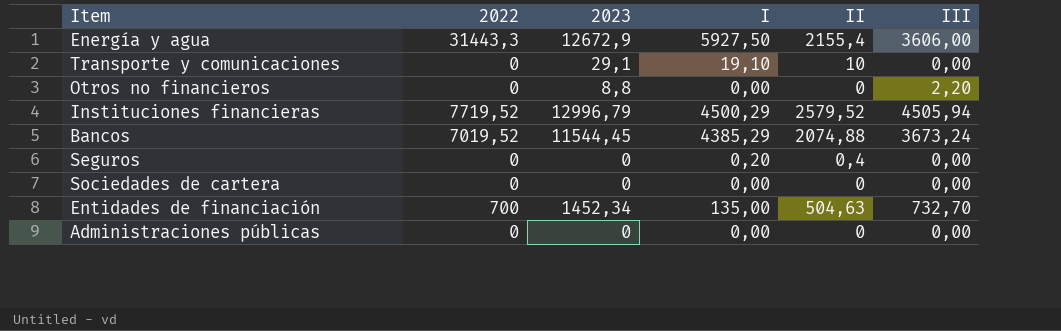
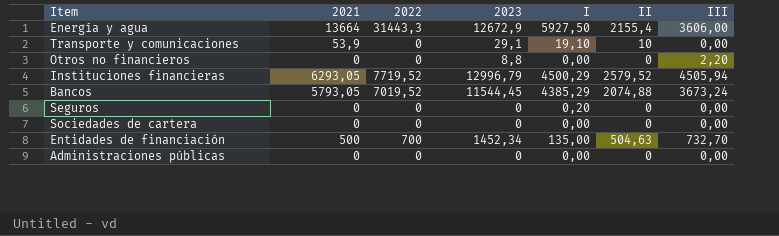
column 2021 | position: none -> 2
Seguros | II: 0,4 -> 0

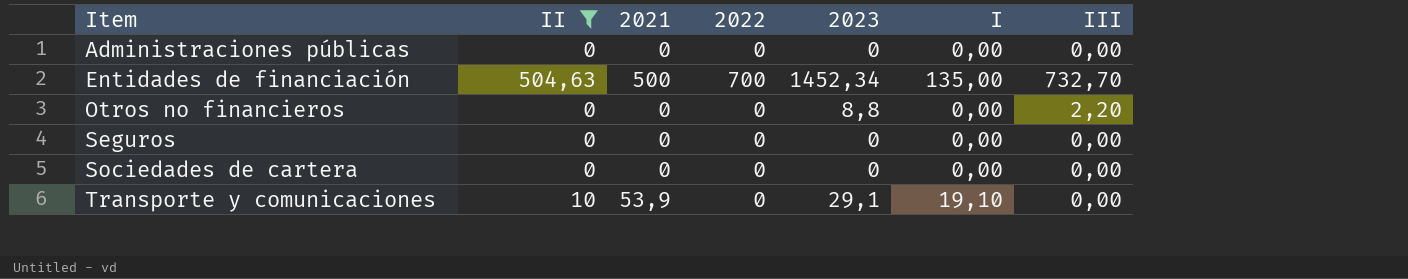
filter: none -> II <= 504,63
row order: none -> Item ascending
column II | position: 6 -> 2
Seguros | I: 0,20 -> 0,00

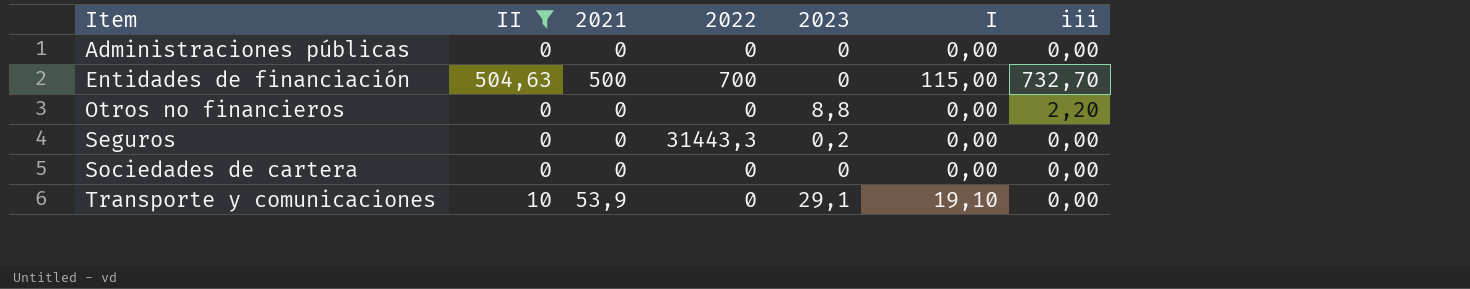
column name: III -> iii
Entidades de financiación | 2023: 1452,34 -> 0
Entidades de financiación | I: 135,00 -> 115,00
Seguros | 2022: 0 -> 31443,3
Seguros | 2023: 0 -> 0,2

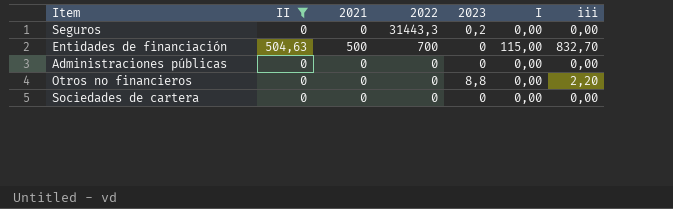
row order: Item ascending -> 2022 descending
row Transporte y comunicaciones: 10 | 53,9 | 0 | 29,1 | 19,10 | 0,00 -> none
Entidades de financiación | iii: 732,70 -> 832,70

